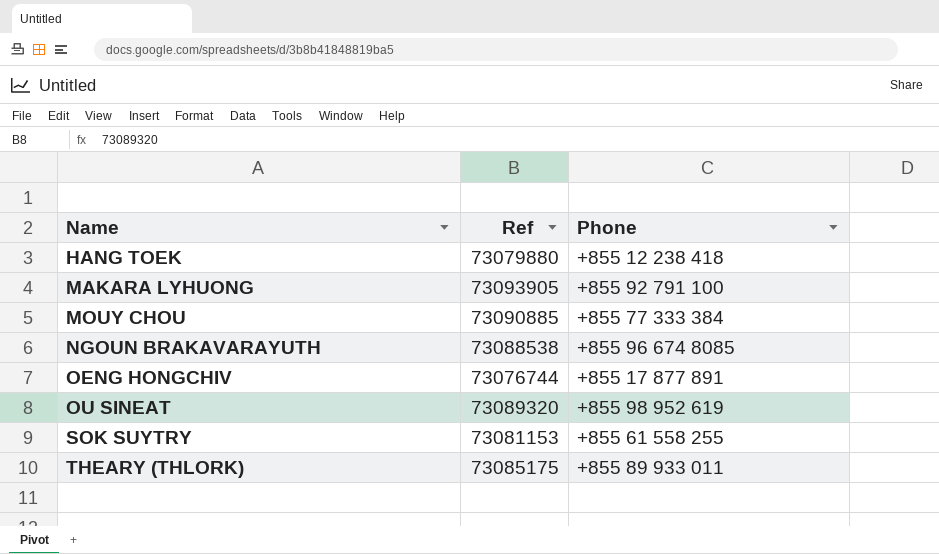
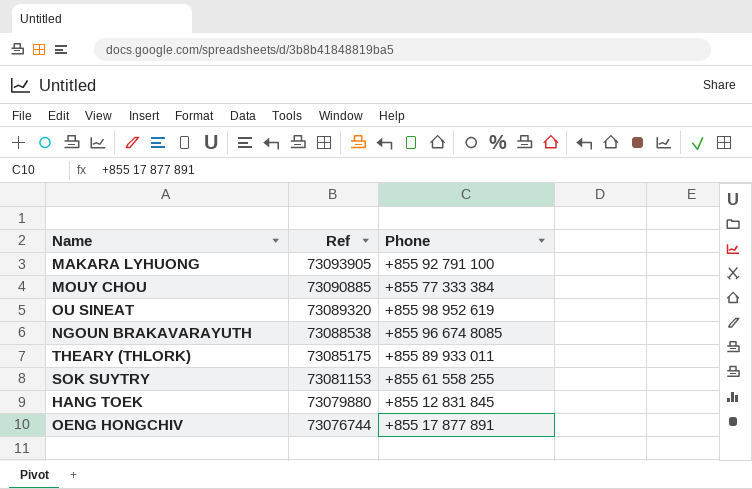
row order: Name ascending -> Ref descending
HANG TOEK | Phone: +855 12 238 418 -> +855 12 831 845

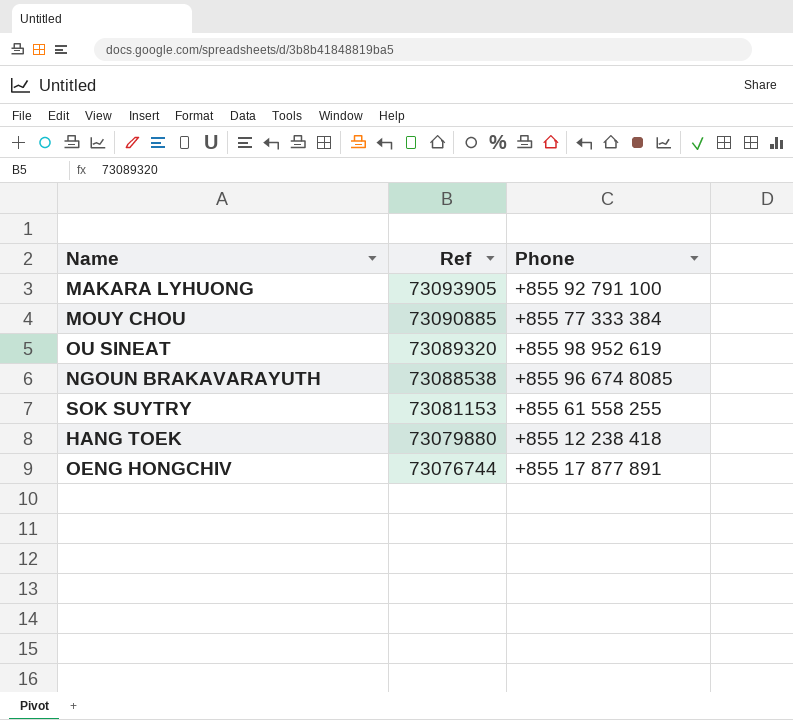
row THEARY (THLORK): 73085175 | +855 89 933 011 -> none
HANG TOEK | Phone: +855 12 831 845 -> +855 12 238 418

